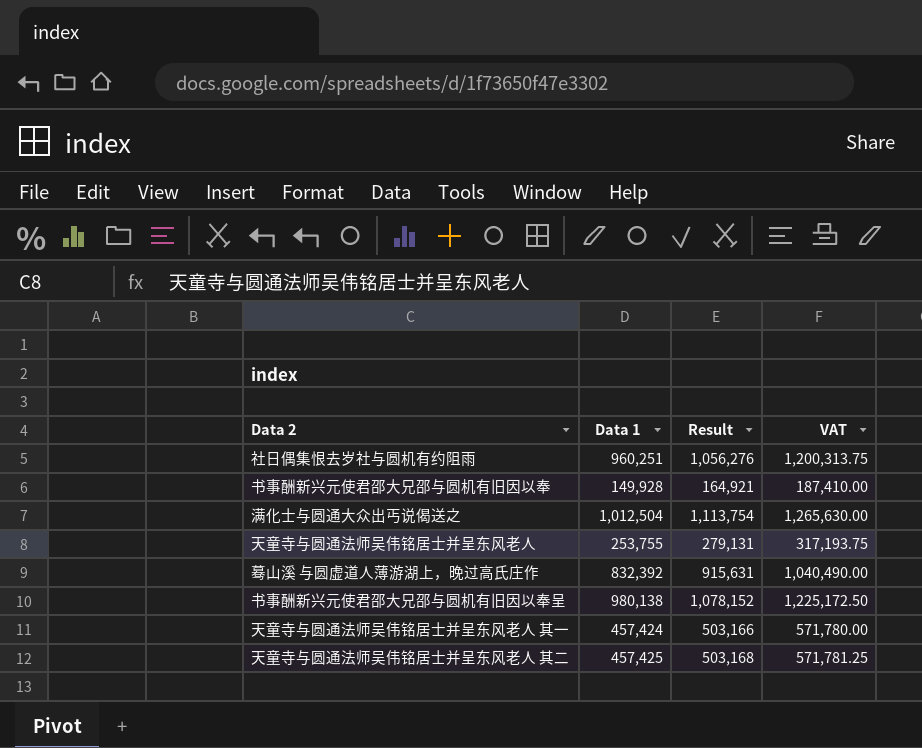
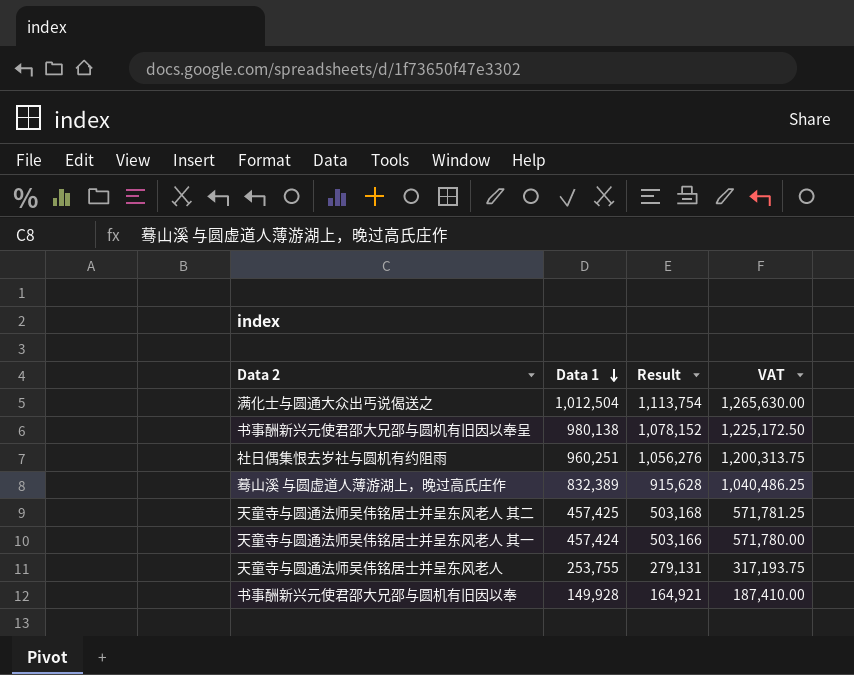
row order: none -> Data 1 descending
蓦山溪 与圆虚道人薄游湖上，晚过高氏庄作 | Data 1: 832,392 -> 832,389
蓦山溪 与圆虚道人薄游湖上，晚过高氏庄作 | Result: 915,631 -> 915,628
蓦山溪 与圆虚道人薄游湖上，晚过高氏庄作 | VAT: 1,040,490.00 -> 1,040,486.25

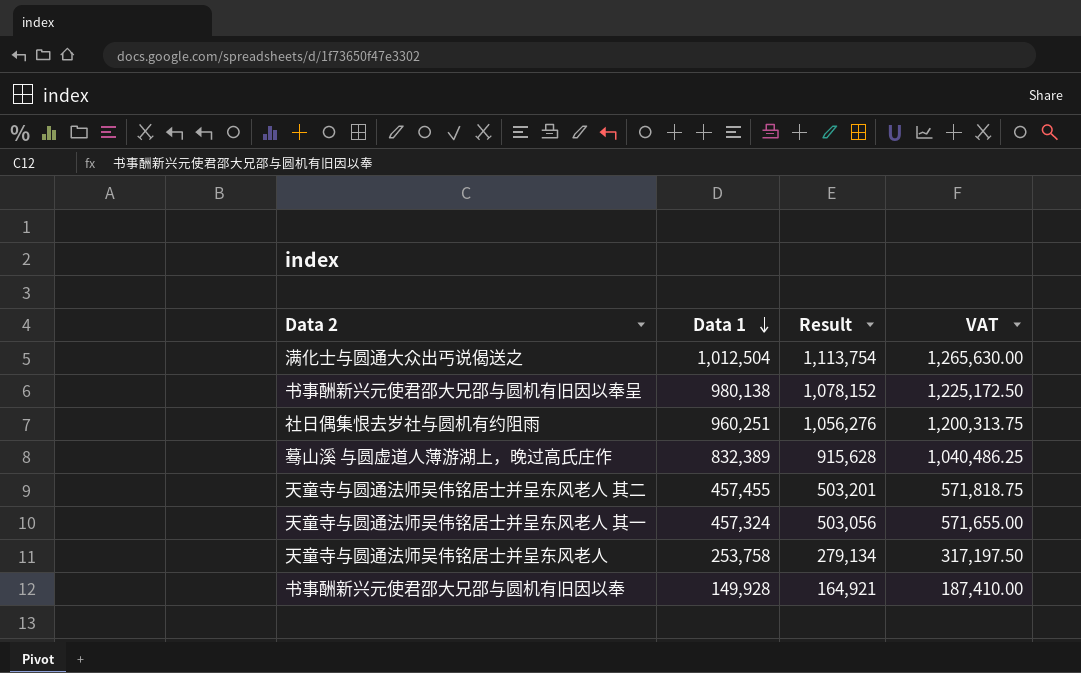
天童寺与圆通法师吴伟铭居士并呈东风老人 其二 | Data 1: 457,425 -> 457,455
天童寺与圆通法师吴伟铭居士并呈东风老人 其二 | Result: 503,168 -> 503,201
天童寺与圆通法师吴伟铭居士并呈东风老人 其二 | VAT: 571,781.25 -> 571,818.75
天童寺与圆通法师吴伟铭居士并呈东风老人 其一 | Data 1: 457,424 -> 457,324
天童寺与圆通法师吴伟铭居士并呈东风老人 其一 | Result: 503,166 -> 503,056
天童寺与圆通法师吴伟铭居士并呈东风老人 其一 | VAT: 571,780.00 -> 571,655.00
天童寺与圆通法师吴伟铭居士并呈东风老人 | Data 1: 253,755 -> 253,758
天童寺与圆通法师吴伟铭居士并呈东风老人 | Result: 279,131 -> 279,134
天童寺与圆通法师吴伟铭居士并呈东风老人 | VAT: 317,193.75 -> 317,197.50

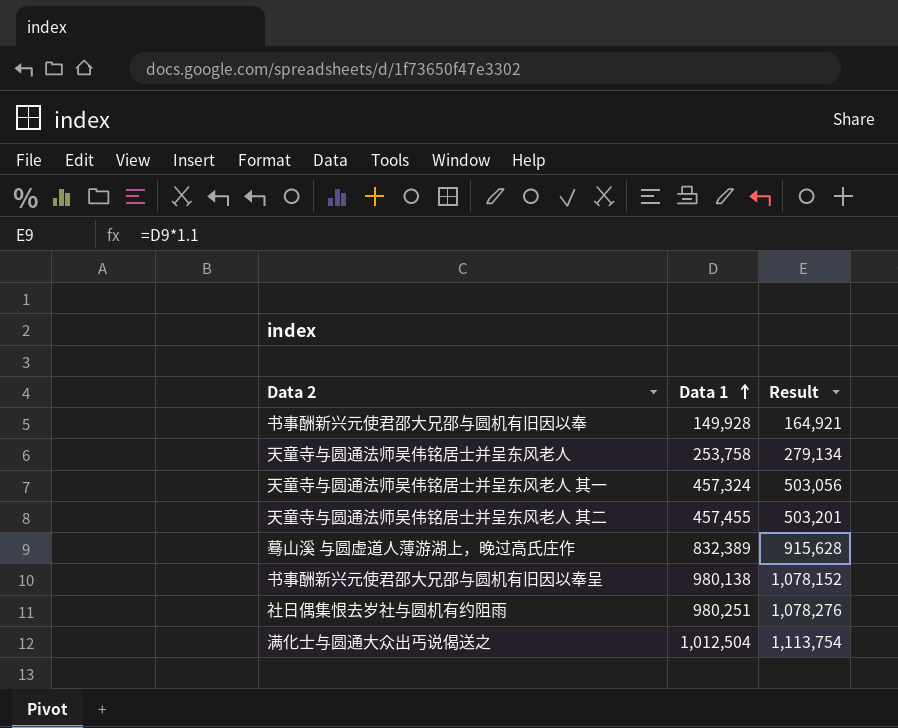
row order: Data 1 descending -> Data 1 ascending
column VAT | formula: [Data 1] * 1.25 -> none
社日偶集恨去岁社与圆机有约阻雨 | Data 1: 960,251 -> 980,251
社日偶集恨去岁社与圆机有约阻雨 | Result: 1,056,276 -> 1,078,276

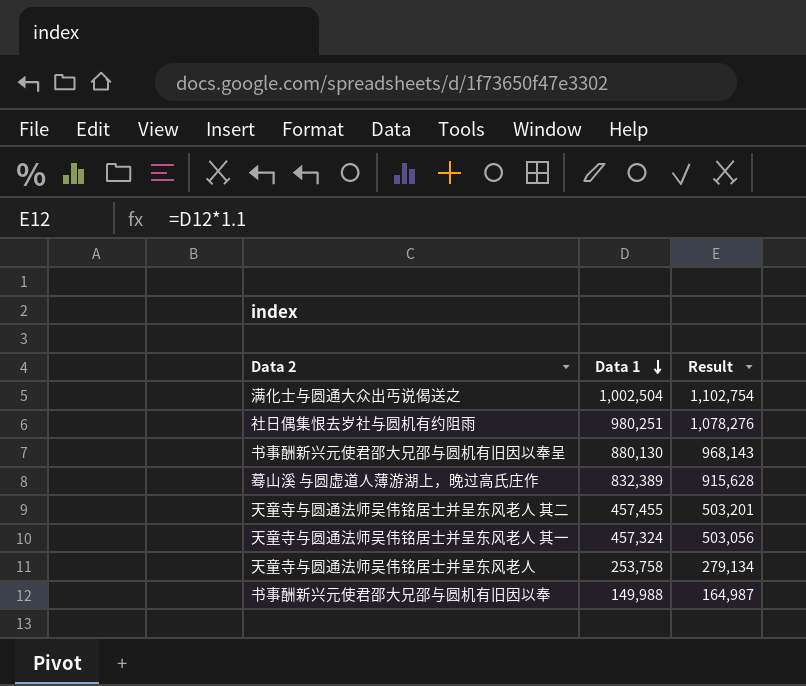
row order: Data 1 ascending -> Data 1 descending
满化士与圆通大众出丐说偈送之 | Data 1: 1,012,504 -> 1,002,504
满化士与圆通大众出丐说偈送之 | Result: 1,113,754 -> 1,102,754
书事酬新兴元使君邵大兄邵与圆机有旧因以奉呈 | Data 1: 980,138 -> 880,130
书事酬新兴元使君邵大兄邵与圆机有旧因以奉呈 | Result: 1,078,152 -> 968,143
书事酬新兴元使君邵大兄邵与圆机有旧因以奉 | Data 1: 149,928 -> 149,988
书事酬新兴元使君邵大兄邵与圆机有旧因以奉 | Result: 164,921 -> 164,987

